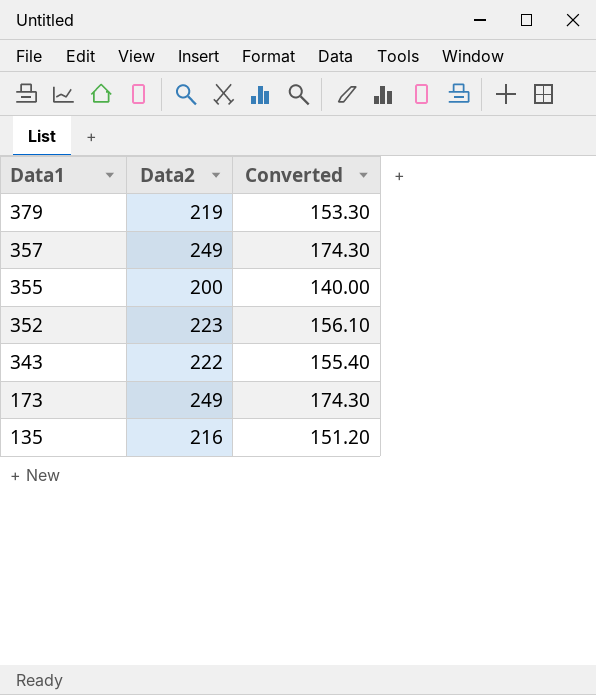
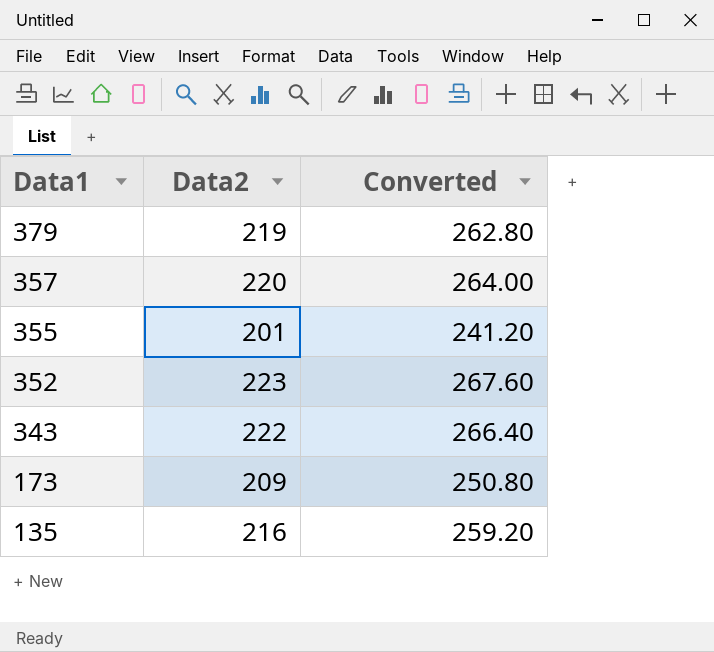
column Converted | formula: [Data2] * 0.7 -> [Data2] * 1.2
357 | Data2: 249 -> 220
355 | Data2: 200 -> 201
173 | Data2: 249 -> 209

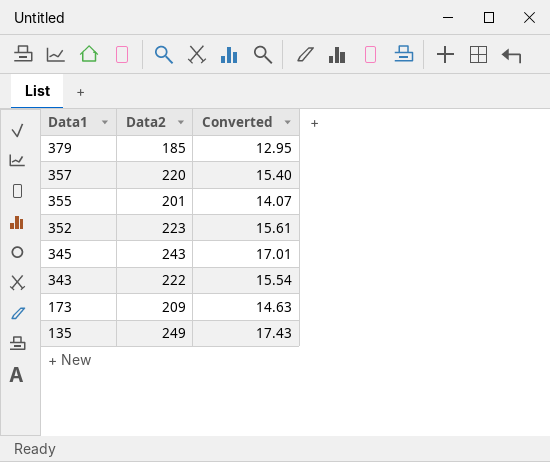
column Converted | formula: [Data2] * 1.2 -> [Data2] * 0.07
379 | Data2: 219 -> 185
row 345: none -> 243 | 17.01
135 | Data2: 216 -> 249

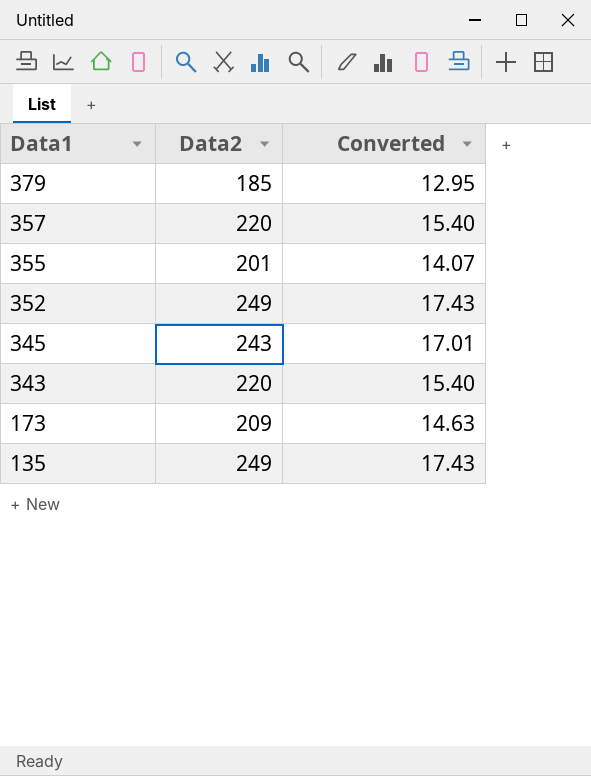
352 | Data2: 223 -> 249
352 | Converted: 15.61 -> 17.43
343 | Data2: 222 -> 220
343 | Converted: 15.54 -> 15.40

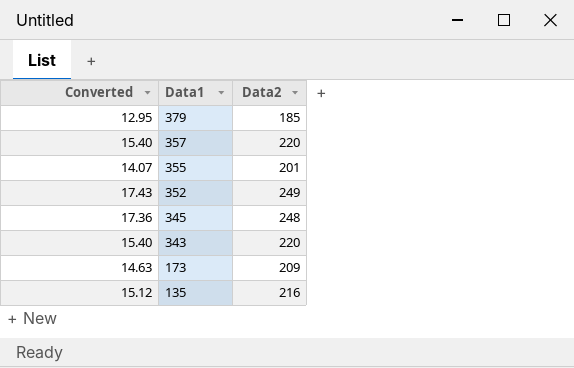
column Converted | position: 3 -> 1
345 | Converted: 17.01 -> 17.36
345 | Data2: 243 -> 248
135 | Converted: 17.43 -> 15.12
135 | Data2: 249 -> 216

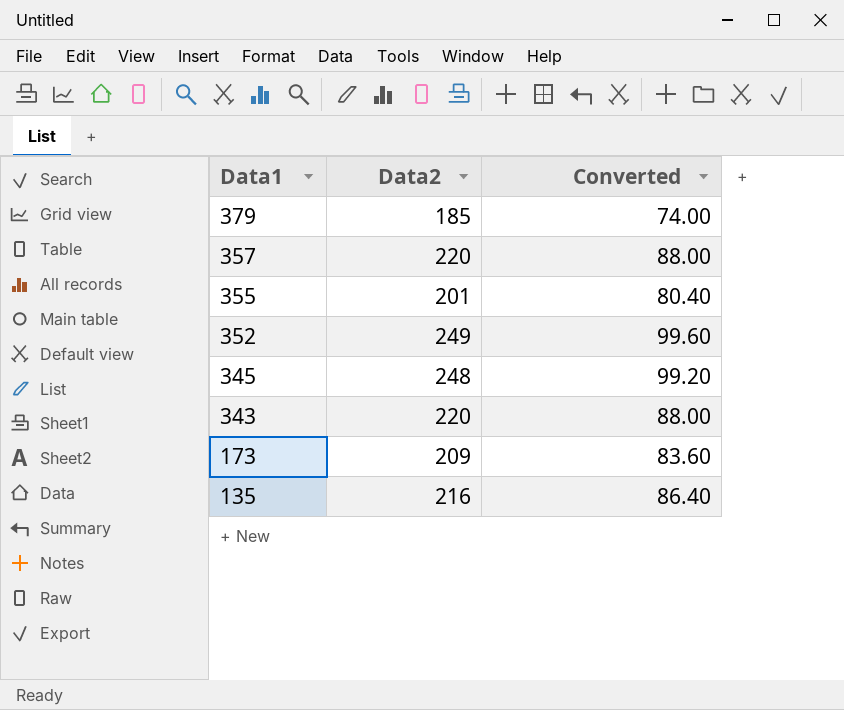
column Converted | formula: [Data2] * 0.07 -> [Data2] * 0.4
column Converted | position: 1 -> 3

